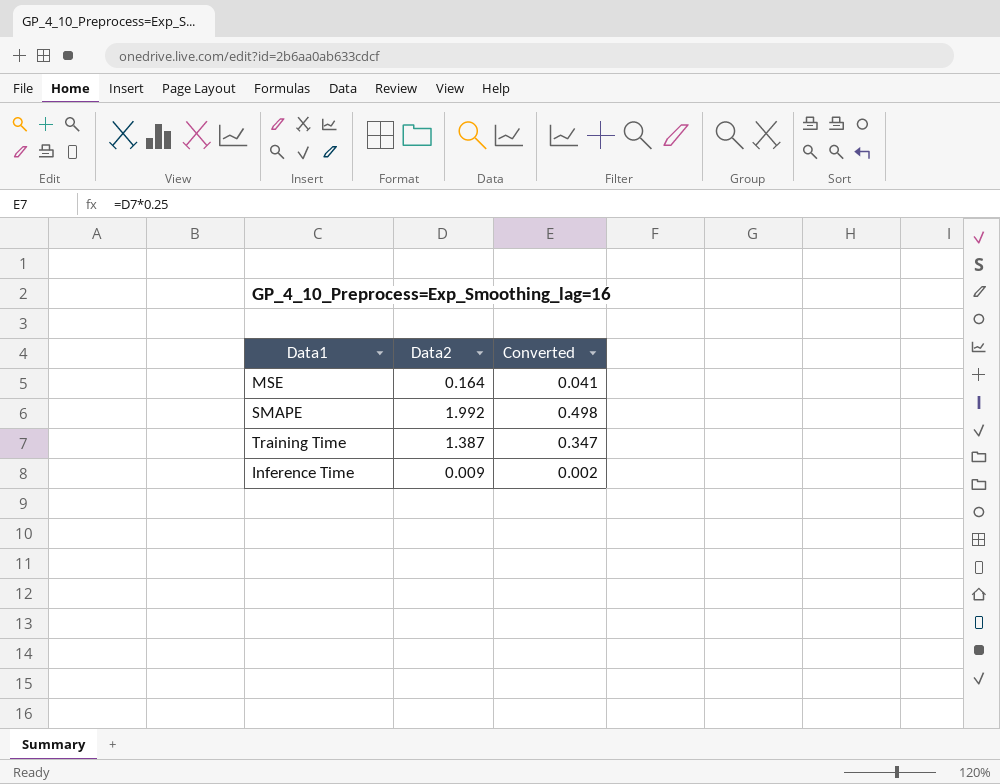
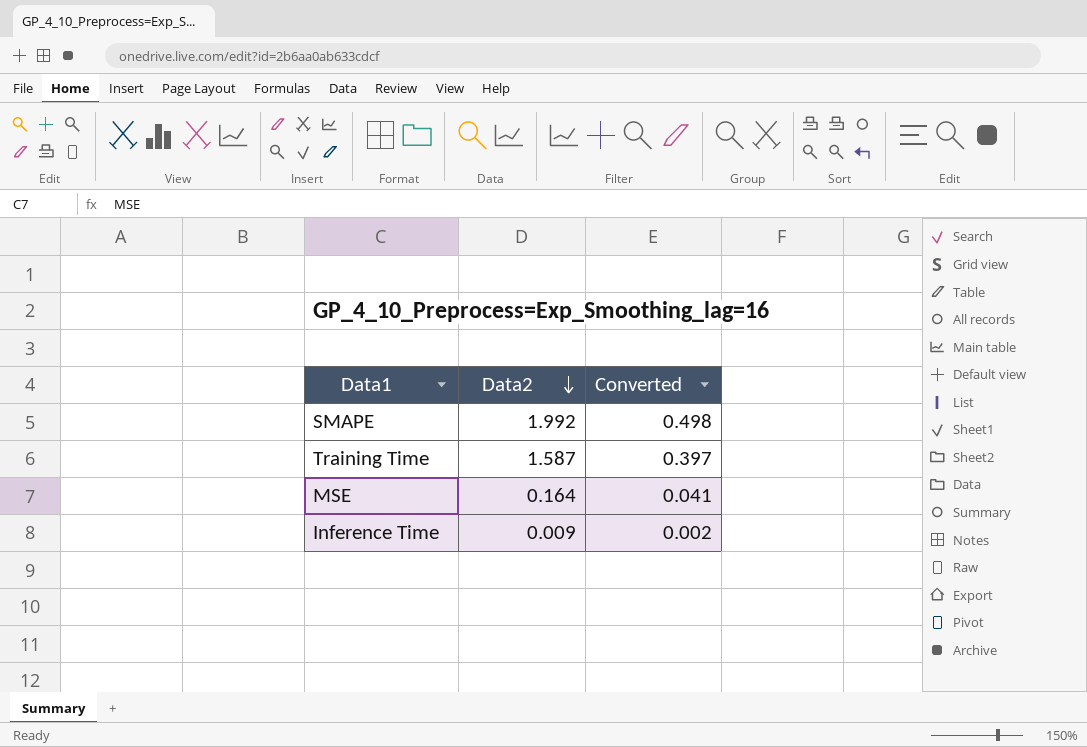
row order: none -> Data2 descending
Training Time | Data2: 1.387 -> 1.587
Training Time | Converted: 0.347 -> 0.397

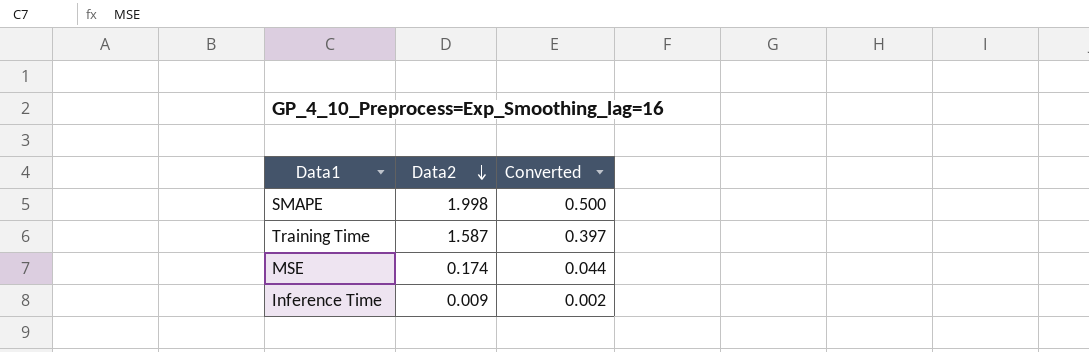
SMAPE | Data2: 1.992 -> 1.998
SMAPE | Converted: 0.498 -> 0.500
MSE | Data2: 0.164 -> 0.174
MSE | Converted: 0.041 -> 0.044

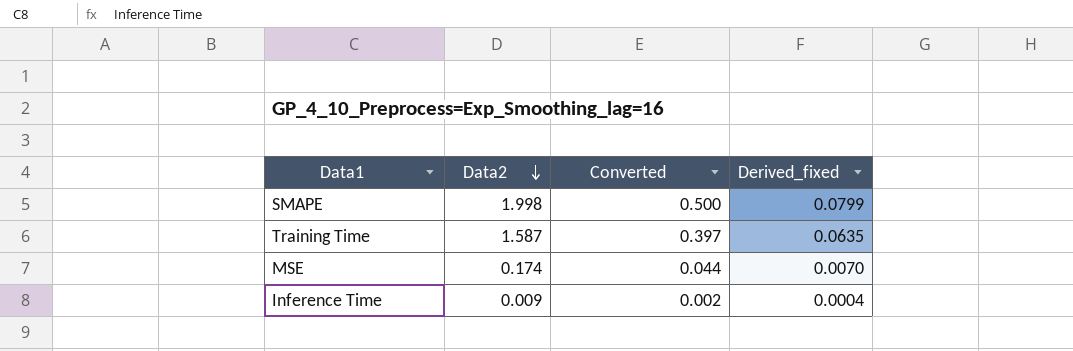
column Derived_fixed | formula: none -> [Data2] * 0.04

